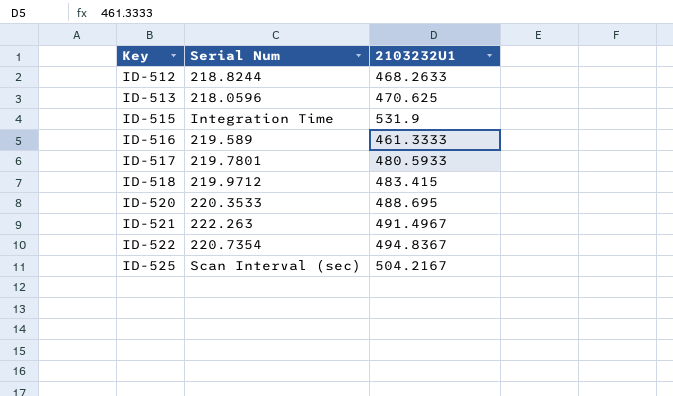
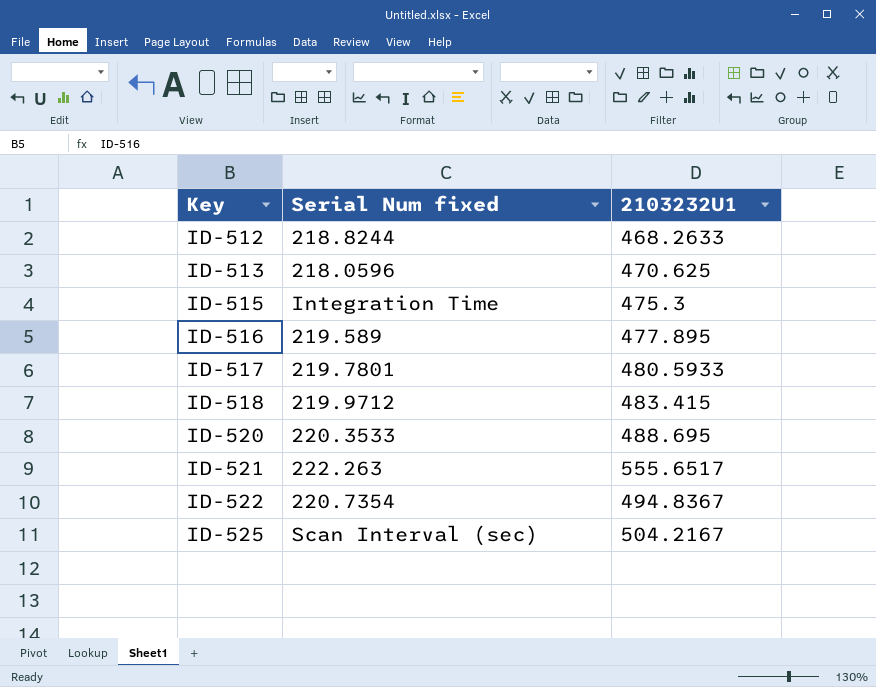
column name: Serial Num -> Serial Num fixed
ID-515 | 2103232U1: 531.9 -> 475.3
ID-516 | 2103232U1: 461.3333 -> 477.895
ID-521 | 2103232U1: 491.4967 -> 555.6517

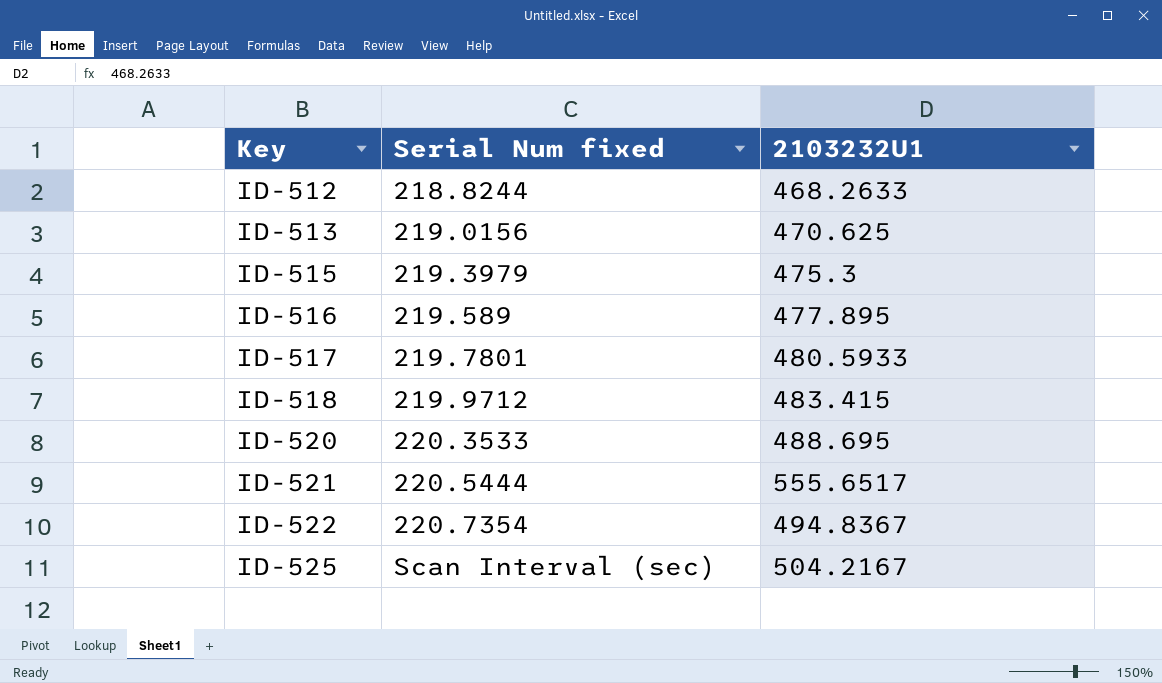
ID-513 | Serial Num fixed: 218.0596 -> 219.0156
ID-515 | Serial Num fixed: Integration Time -> 219.3979
ID-521 | Serial Num fixed: 222.263 -> 220.5444

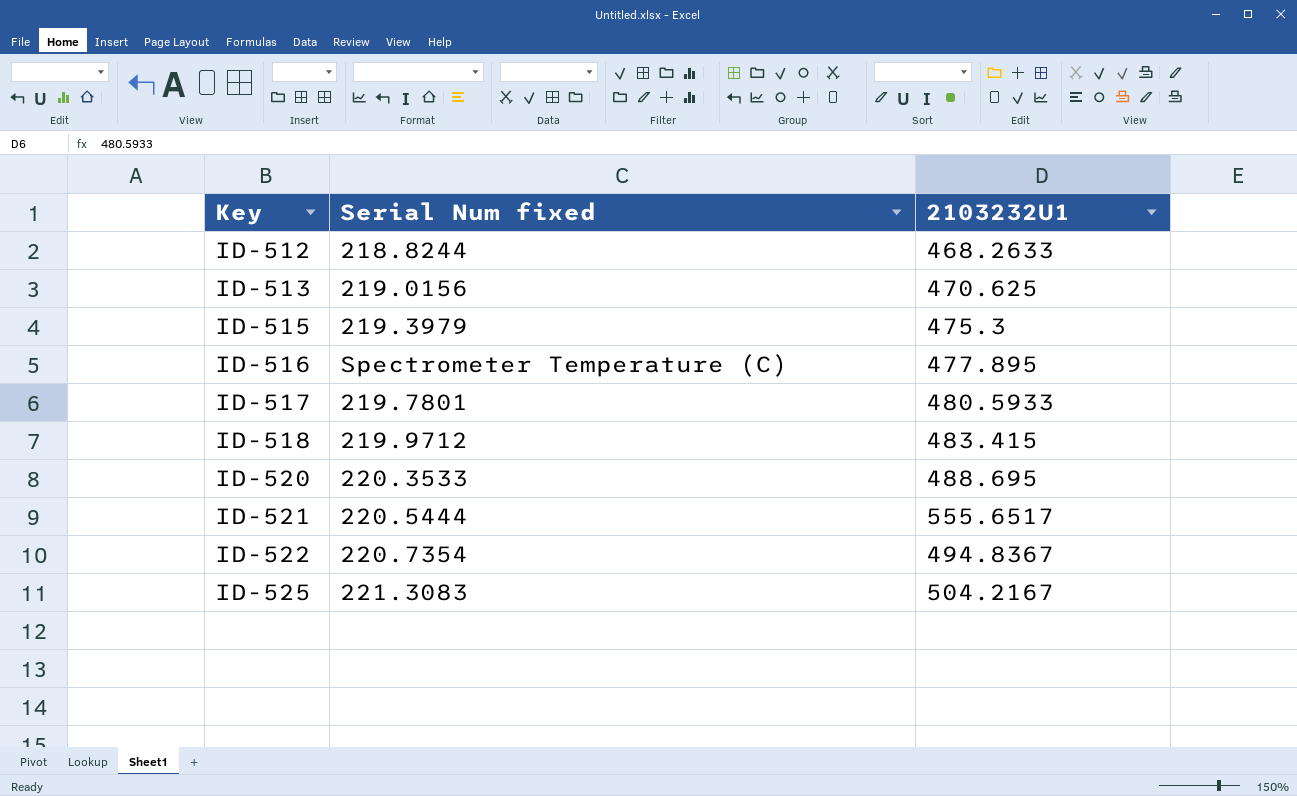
ID-516 | Serial Num fixed: 219.589 -> Spectrometer Temperature (C)
ID-525 | Serial Num fixed: Scan Interval (sec) -> 221.3083

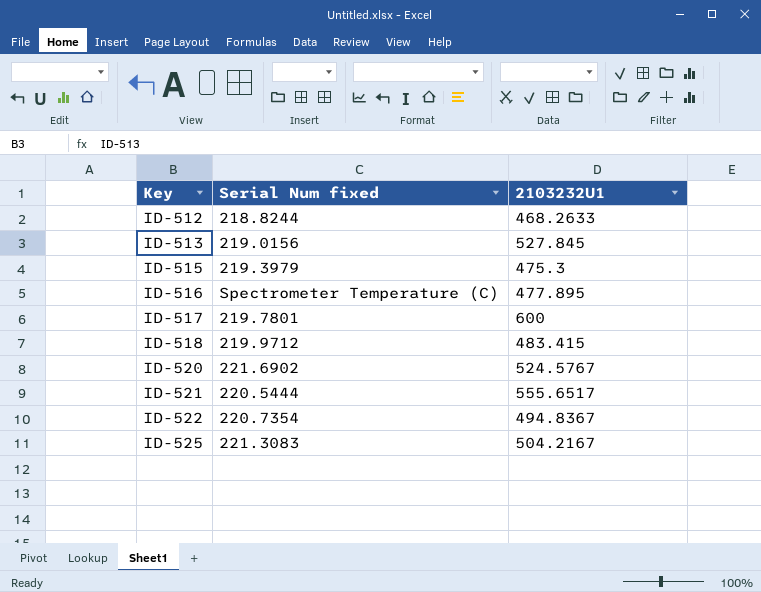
ID-513 | 2103232U1: 470.625 -> 527.845
ID-517 | 2103232U1: 480.5933 -> 600
ID-520 | Serial Num fixed: 220.3533 -> 221.6902
ID-520 | 2103232U1: 488.695 -> 524.5767

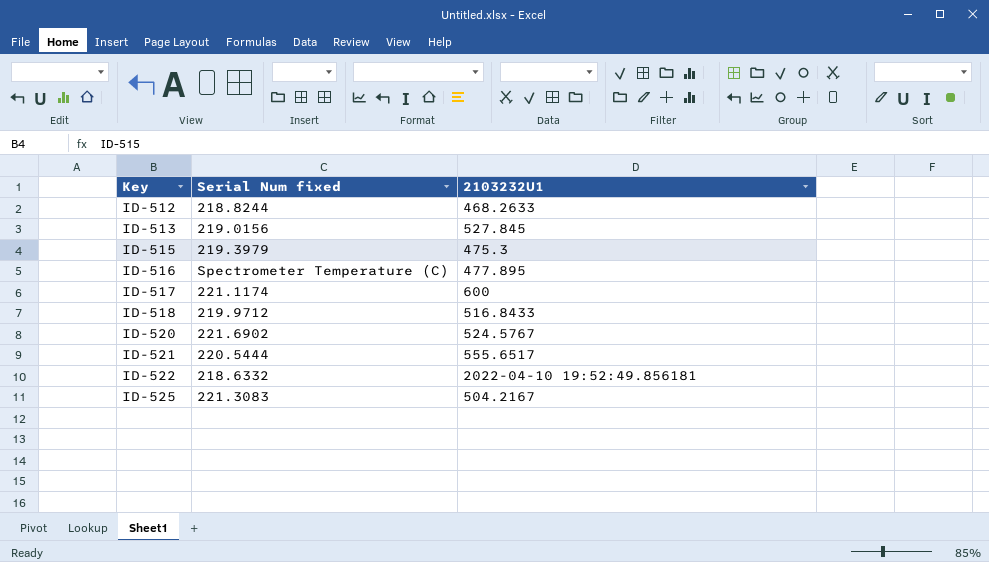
ID-517 | Serial Num fixed: 219.7801 -> 221.1174
ID-518 | 2103232U1: 483.415 -> 516.8433
ID-522 | Serial Num fixed: 220.7354 -> 218.6332
ID-522 | 2103232U1: 494.8367 -> 2022-04-10 19:52:49.856181

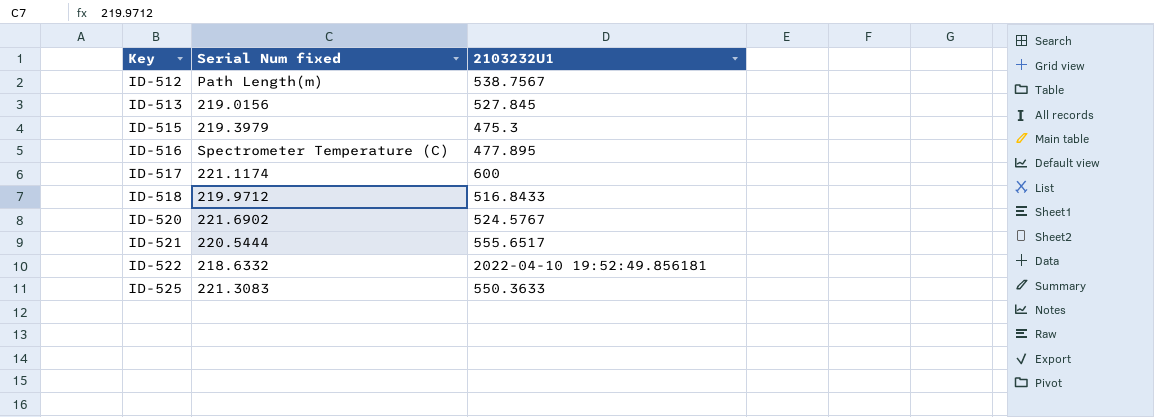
ID-512 | Serial Num fixed: 218.8244 -> Path Length(m)
ID-512 | 2103232U1: 468.2633 -> 538.7567
ID-525 | 2103232U1: 504.2167 -> 550.3633

